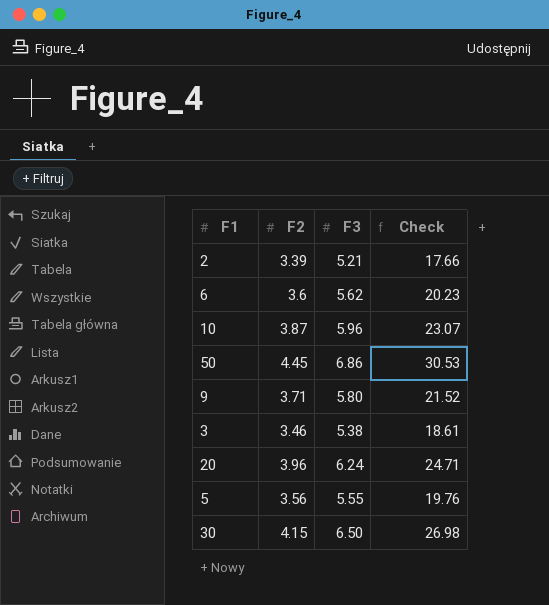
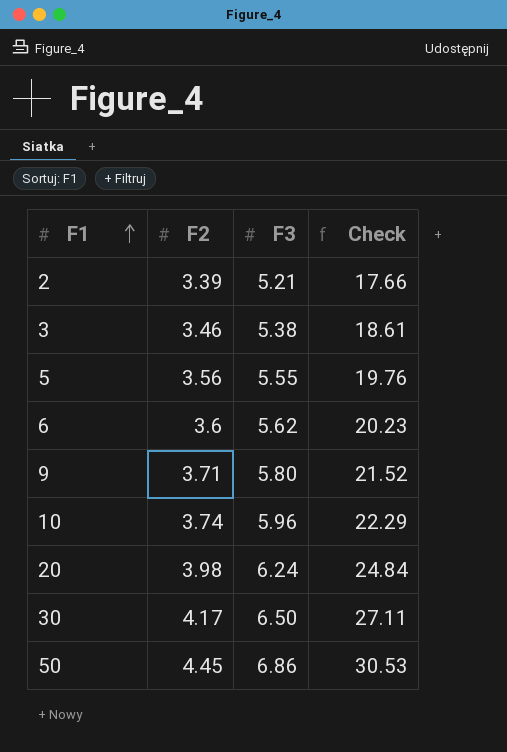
row order: none -> F1 ascending
10 | F2: 3.87 -> 3.74
10 | Check: 23.07 -> 22.29
20 | F2: 3.96 -> 3.98
20 | Check: 24.71 -> 24.84
30 | F2: 4.15 -> 4.17
30 | Check: 26.98 -> 27.11

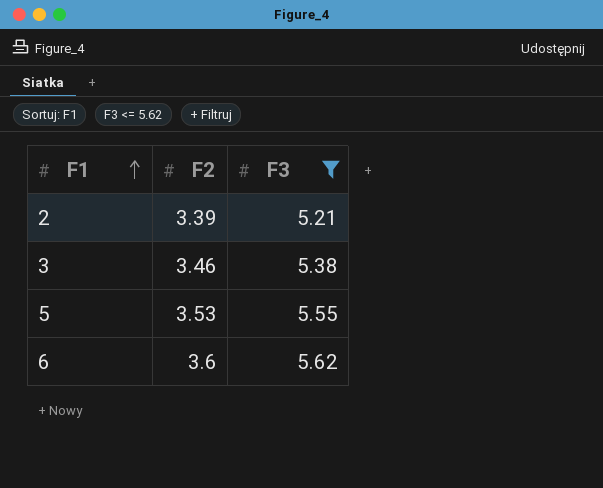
filter: none -> F3 <= 5.62
column Check | formula: [F2] * [F3] -> none
5 | F2: 3.56 -> 3.53

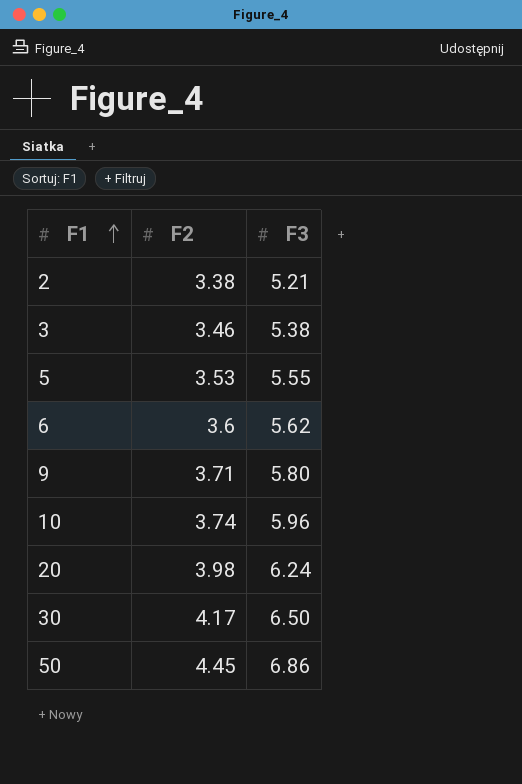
filter: F3 <= 5.62 -> none
2 | F2: 3.39 -> 3.38

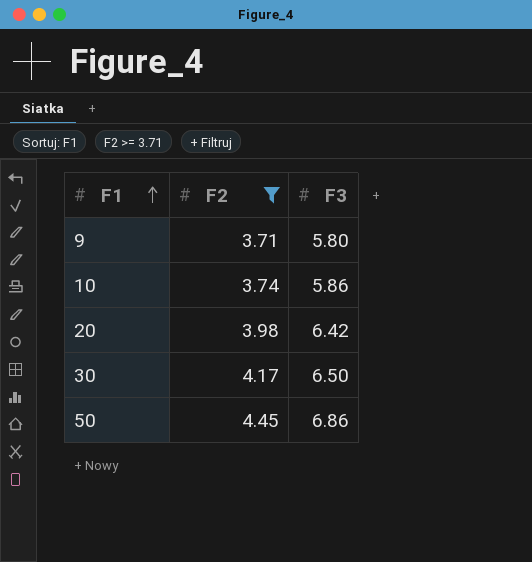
filter: none -> F2 >= 3.71
10 | F3: 5.96 -> 5.86
20 | F3: 6.24 -> 6.42

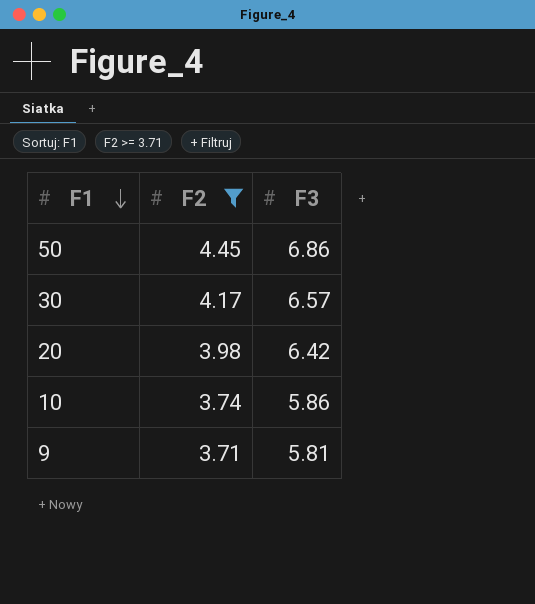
row order: F1 ascending -> F1 descending
30 | F3: 6.50 -> 6.57
9 | F3: 5.80 -> 5.81

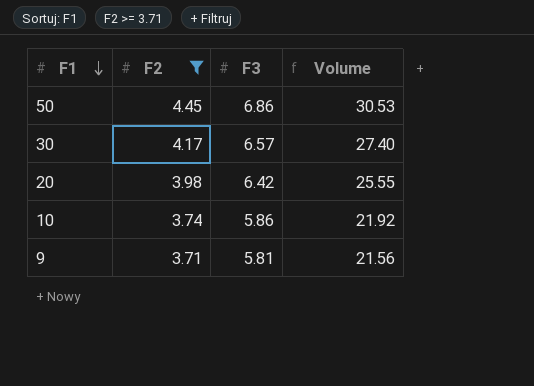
column Volume | formula: none -> [F2] * [F3]

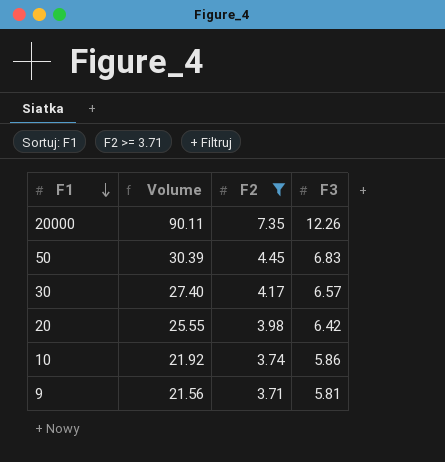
column Volume | position: 4 -> 2
row 20000: none -> 90.11 | 7.35 | 12.26
50 | Volume: 30.53 -> 30.39
50 | F3: 6.86 -> 6.83

